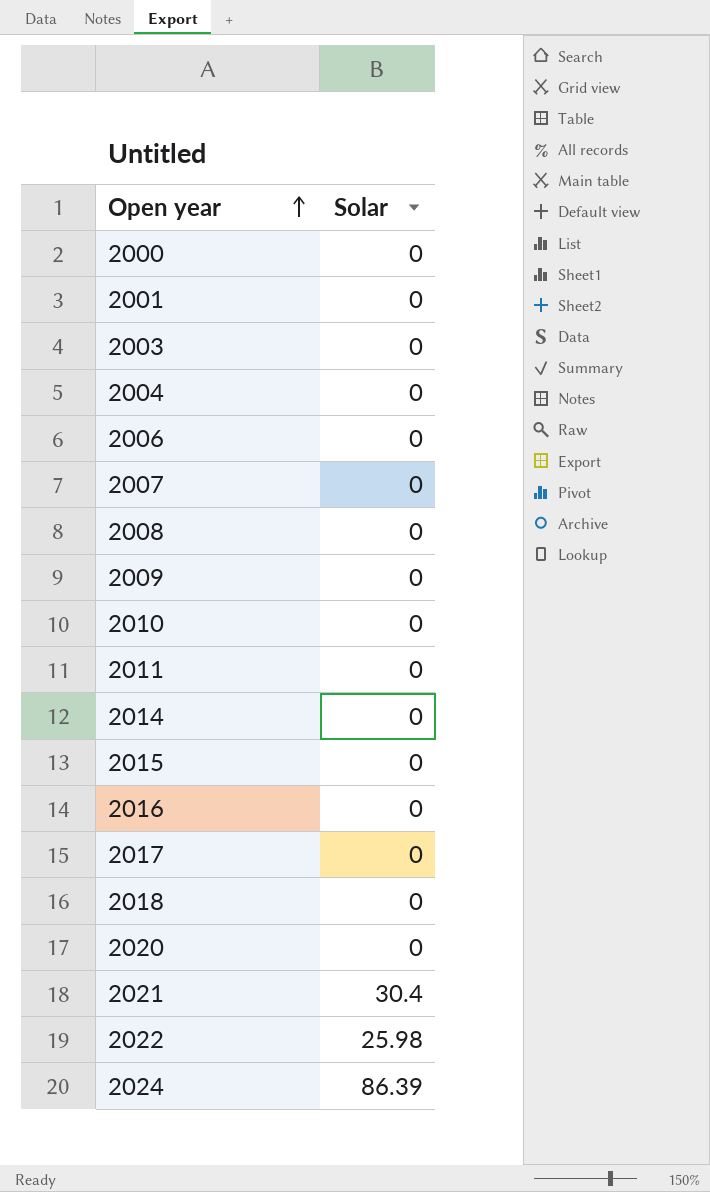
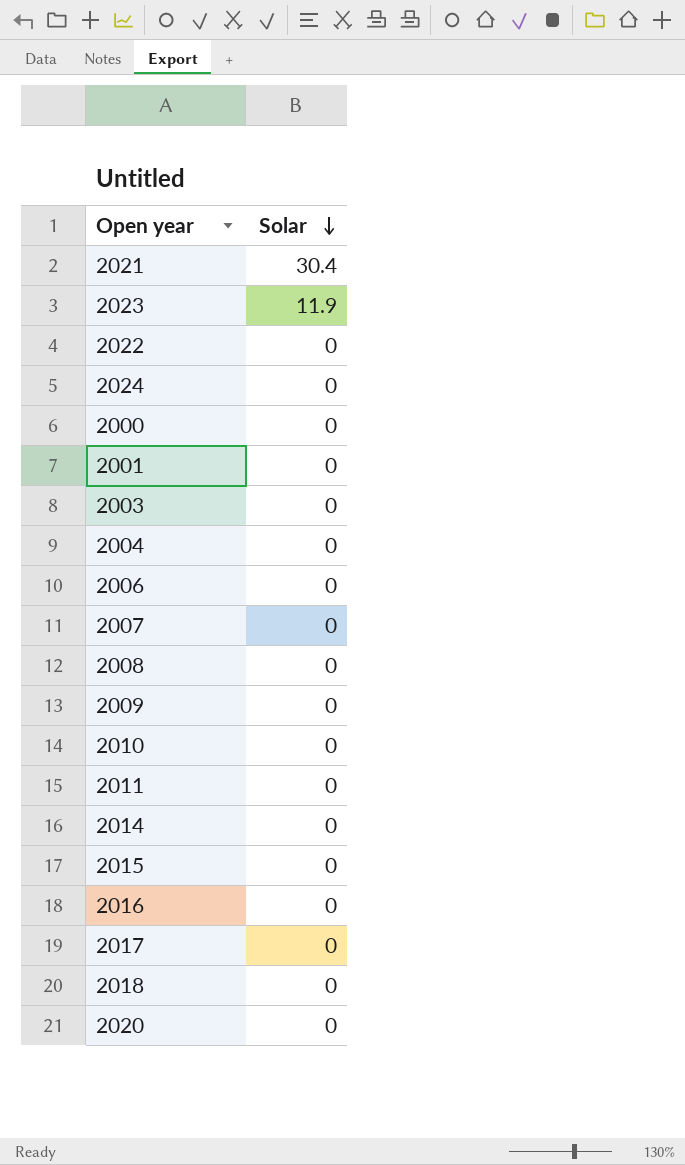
row order: Open year ascending -> Solar descending
row 2023: none -> 11.9
2022 | Solar: 25.98 -> 0
2024 | Solar: 86.39 -> 0

